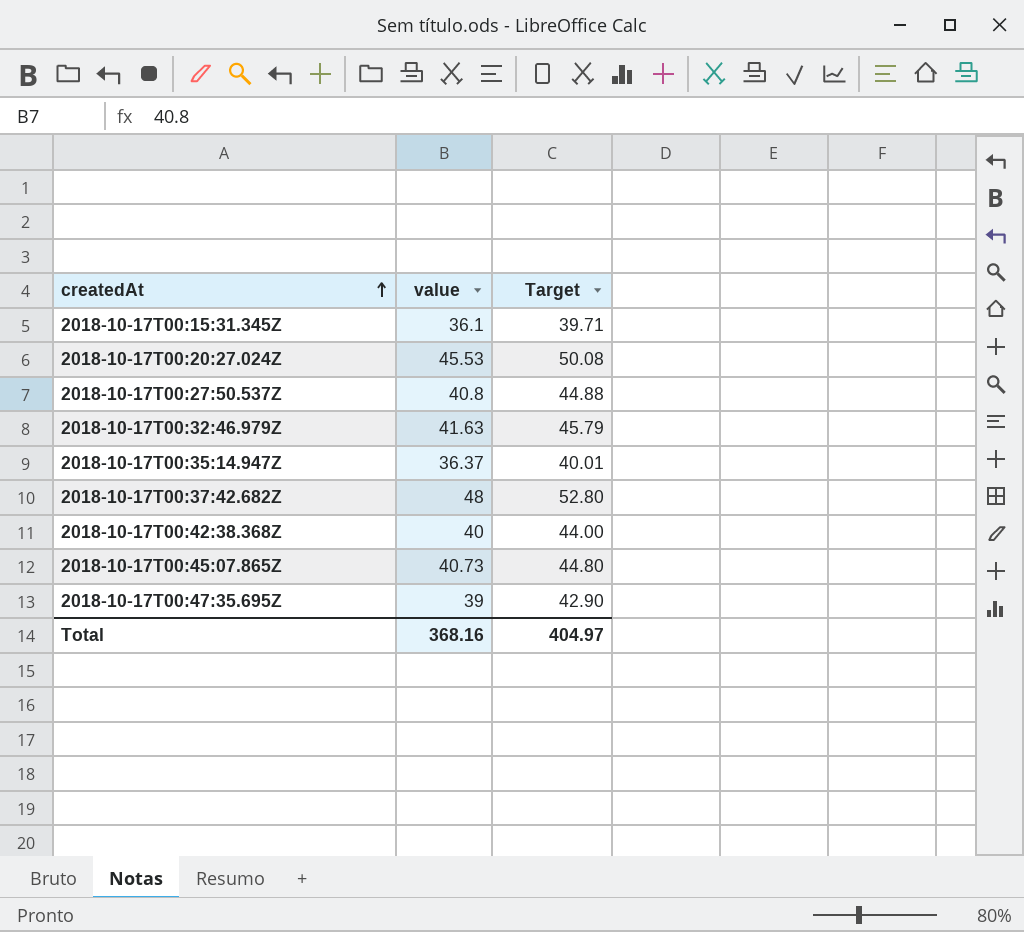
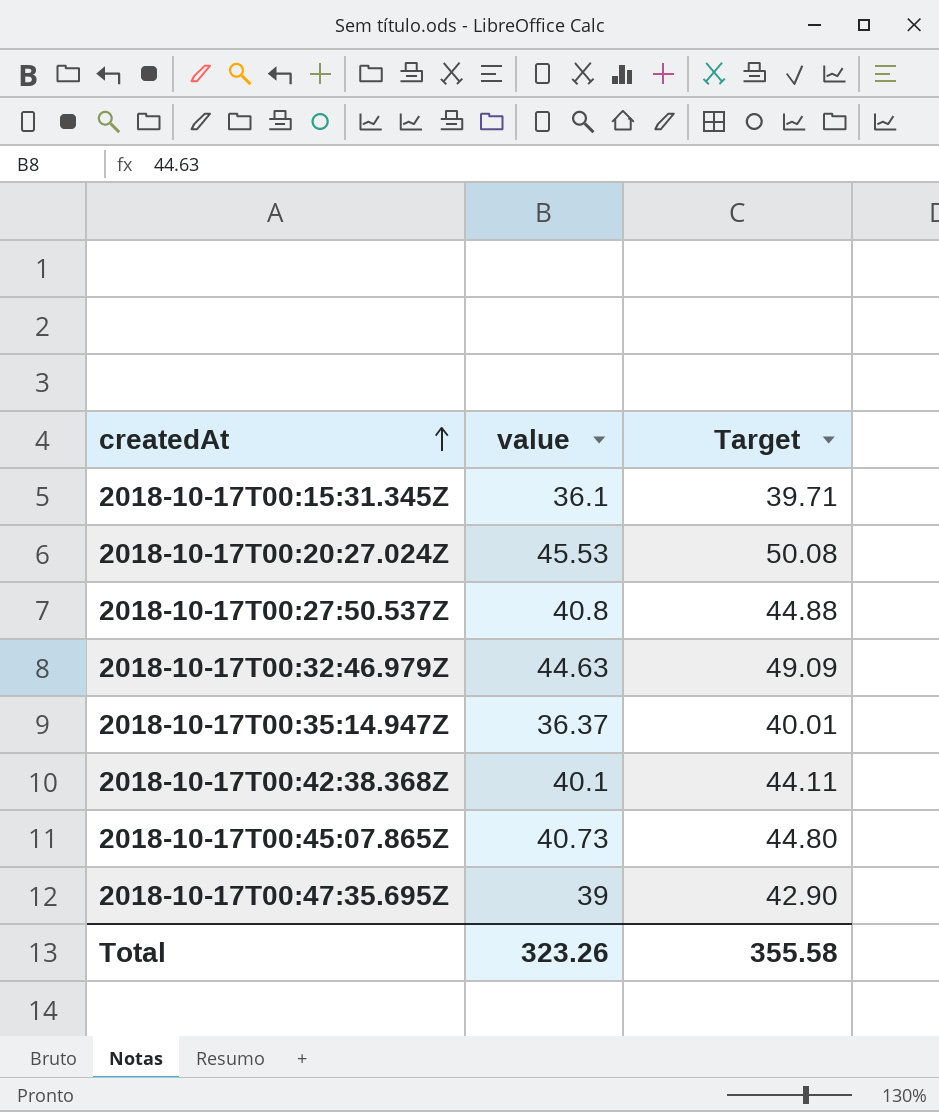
row 2018-10-17T00:37:42.682Z: 48 | 52.80 -> none
2018-10-17T00:32:46.979Z | value: 41.63 -> 44.63
2018-10-17T00:32:46.979Z | Target: 45.79 -> 49.09
2018-10-17T00:42:38.368Z | value: 40 -> 40.1
2018-10-17T00:42:38.368Z | Target: 44.00 -> 44.11
Total | value: 368.16 -> 323.26
Total | Target: 404.97 -> 355.58

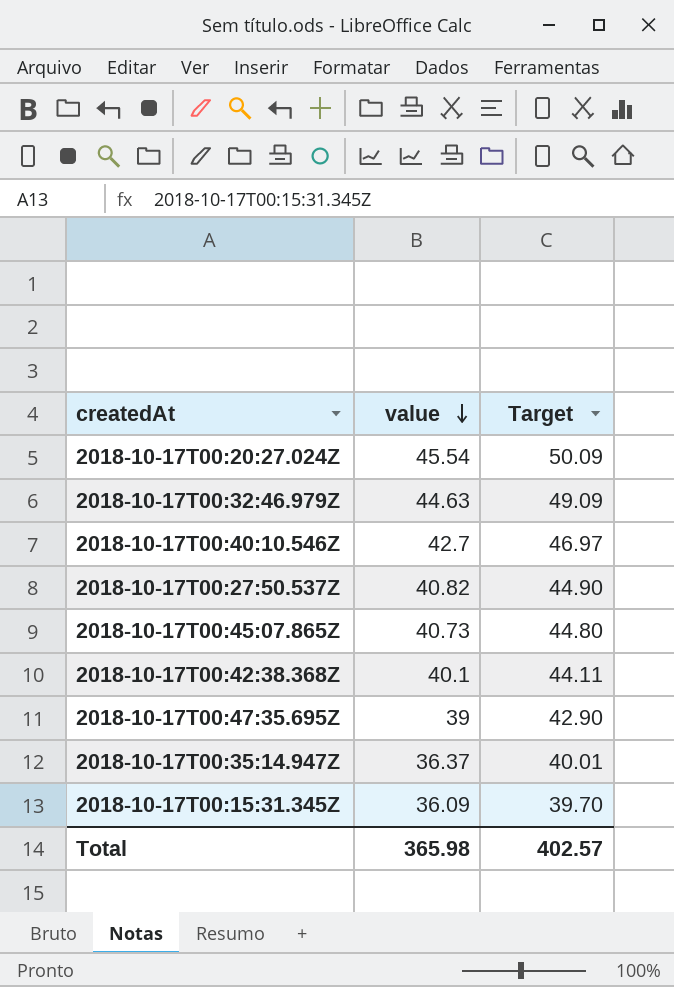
row order: createdAt ascending -> value descending
2018-10-17T00:20:27.024Z | value: 45.53 -> 45.54
2018-10-17T00:20:27.024Z | Target: 50.08 -> 50.09
row 2018-10-17T00:40:10.546Z: none -> 42.7 | 46.97
2018-10-17T00:27:50.537Z | value: 40.8 -> 40.82
2018-10-17T00:27:50.537Z | Target: 44.88 -> 44.90
2018-10-17T00:15:31.345Z | value: 36.1 -> 36.09
2018-10-17T00:15:31.345Z | Target: 39.71 -> 39.70
Total | value: 323.26 -> 365.98
Total | Target: 355.58 -> 402.57

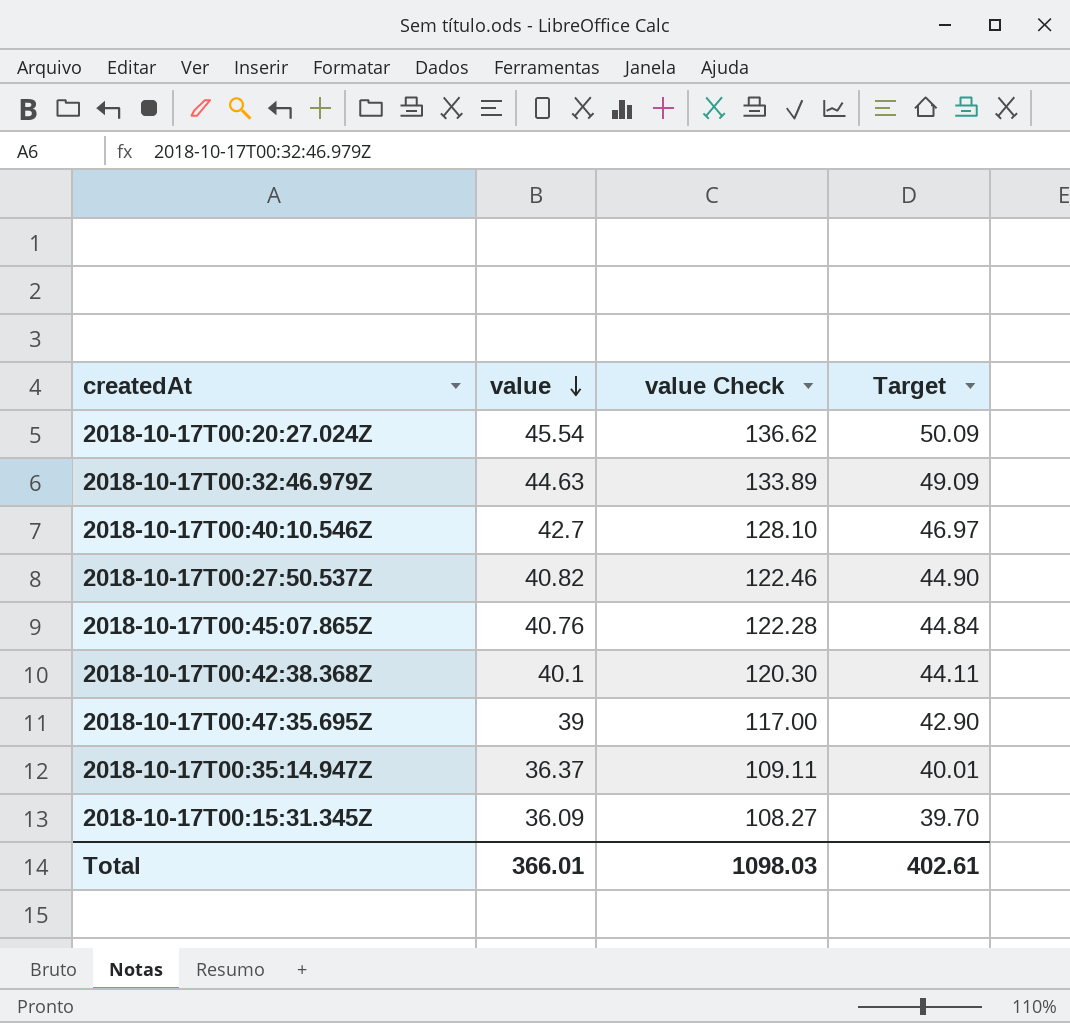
column value Check | formula: none -> [value] * 3
2018-10-17T00:45:07.865Z | value: 40.73 -> 40.76
2018-10-17T00:45:07.865Z | Target: 44.80 -> 44.84
Total | value: 365.98 -> 366.01
Total | Target: 402.57 -> 402.61

